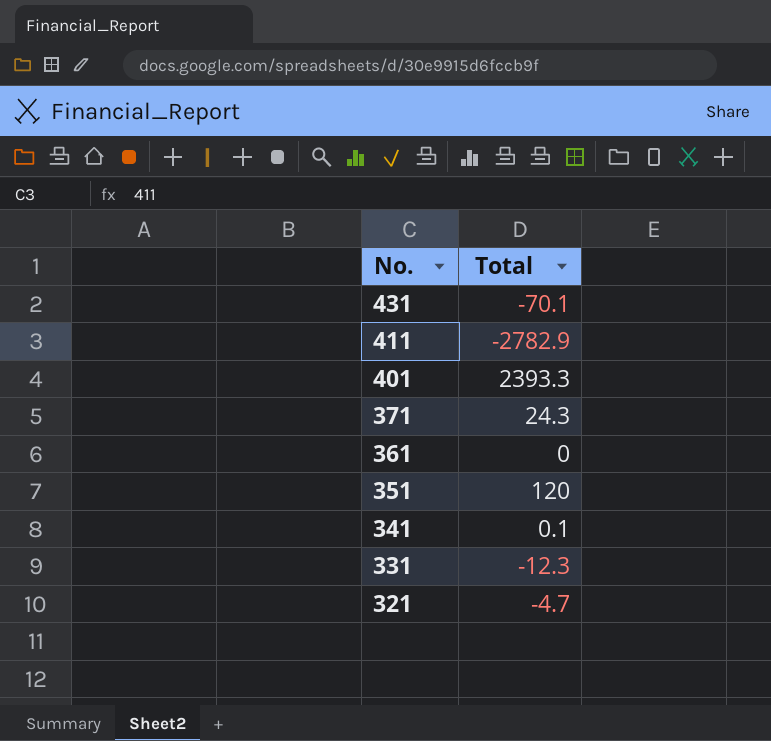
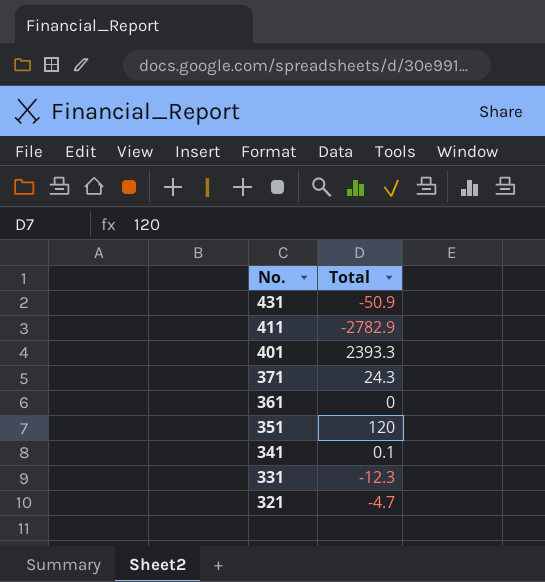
431 | Total: -70.1 -> -50.9

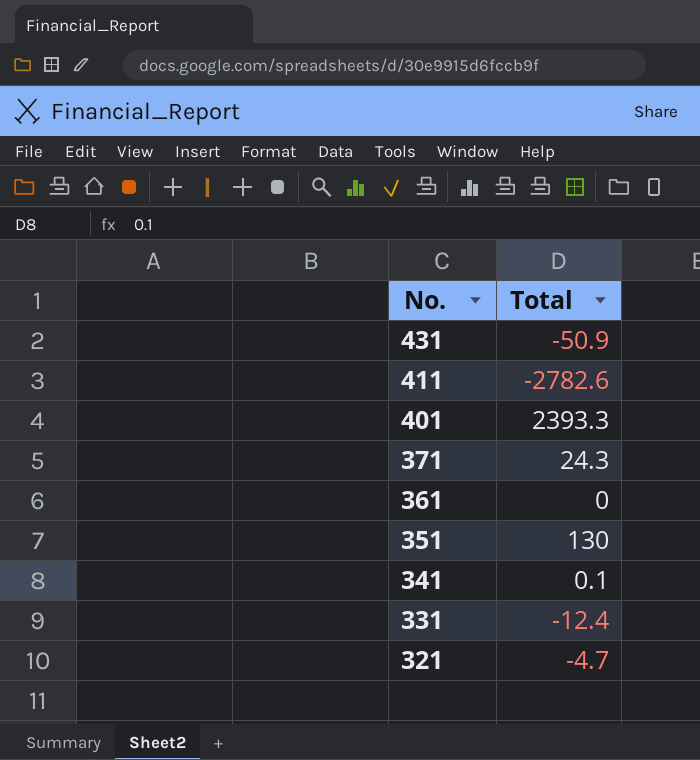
411 | Total: -2782.9 -> -2782.6
351 | Total: 120 -> 130
331 | Total: -12.3 -> -12.4

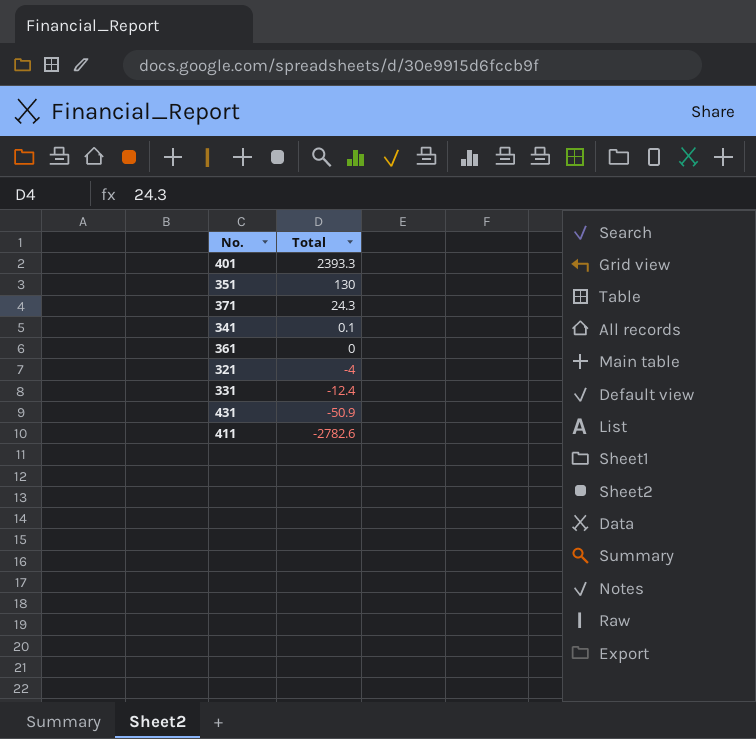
row order: No. descending -> Total descending
321 | Total: -4.7 -> -4

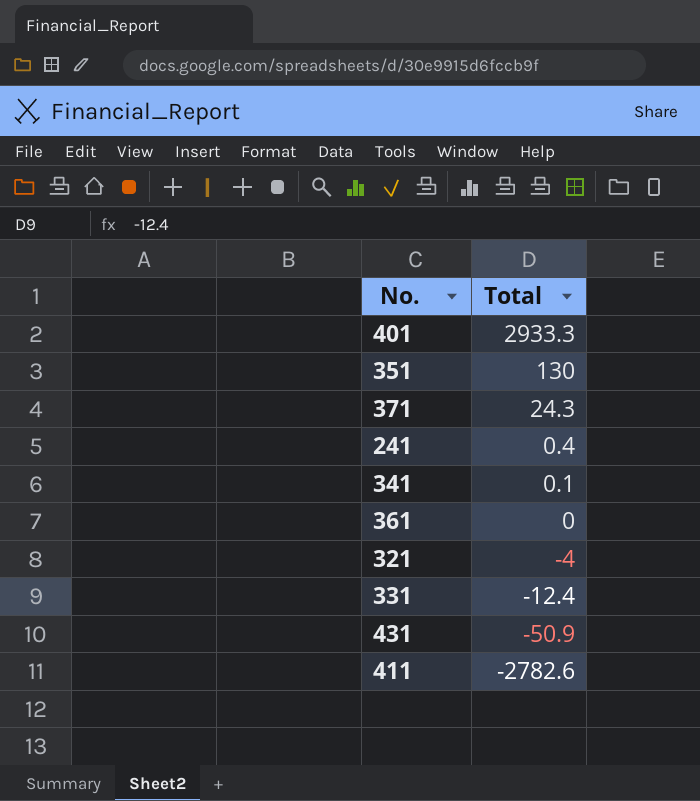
401 | Total: 2393.3 -> 2933.3
row 241: none -> 0.4

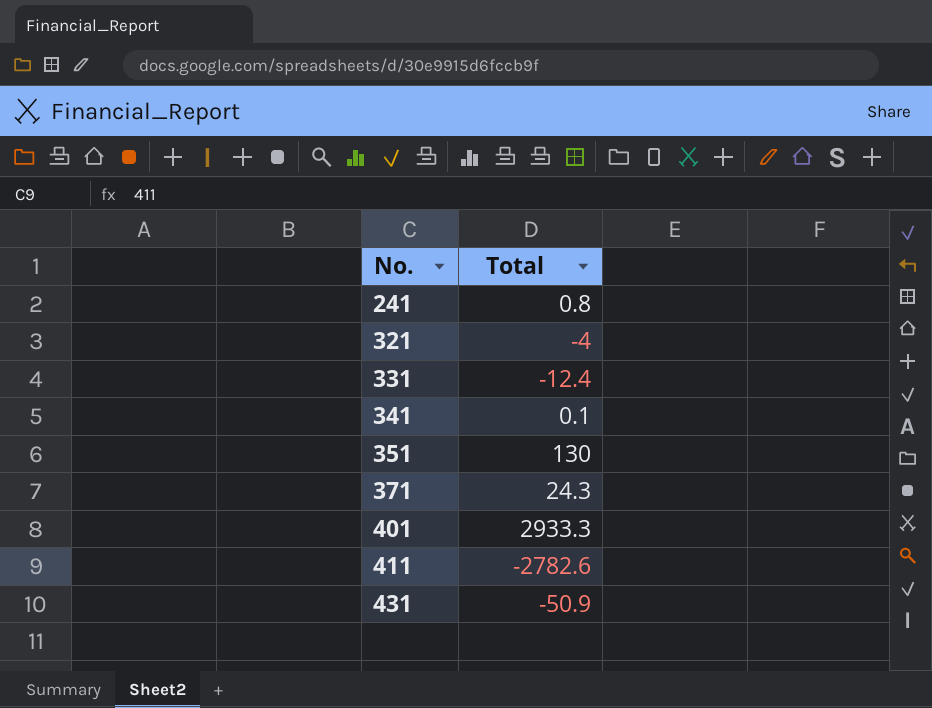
row order: Total descending -> No. ascending
row 361: 0 -> none
241 | Total: 0.4 -> 0.8

